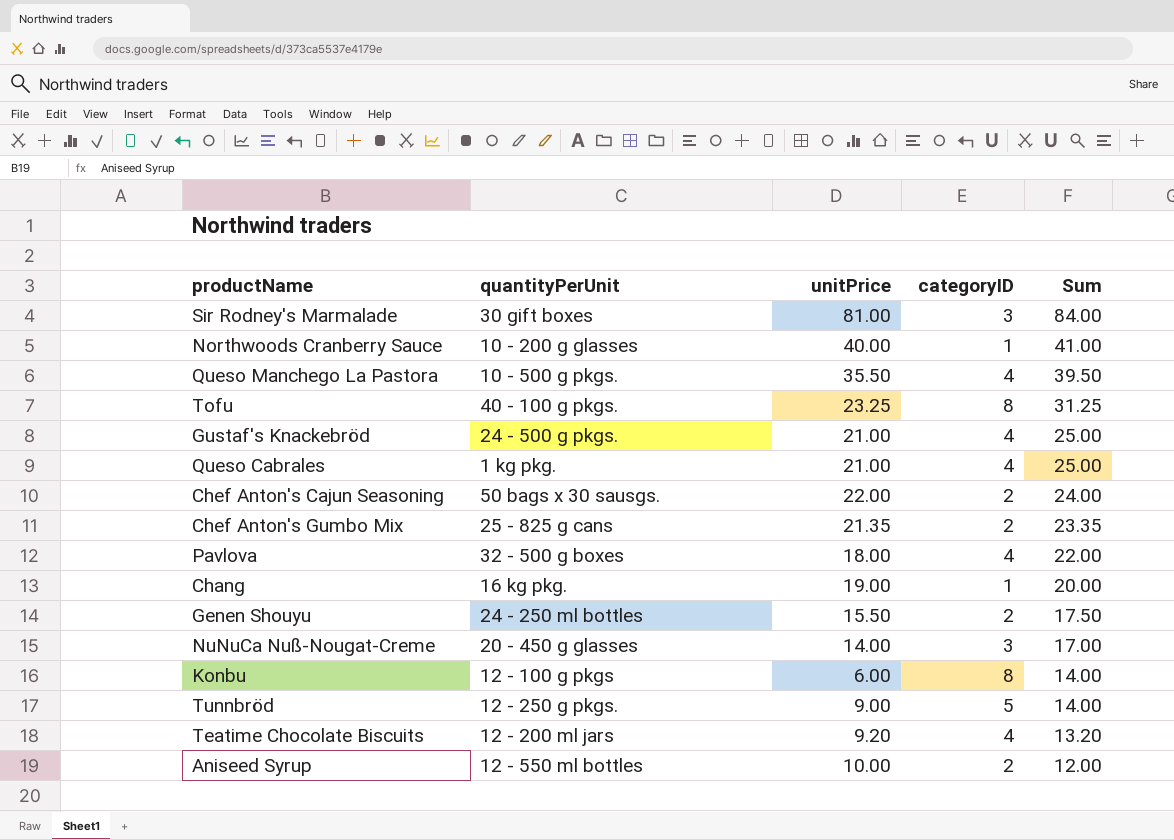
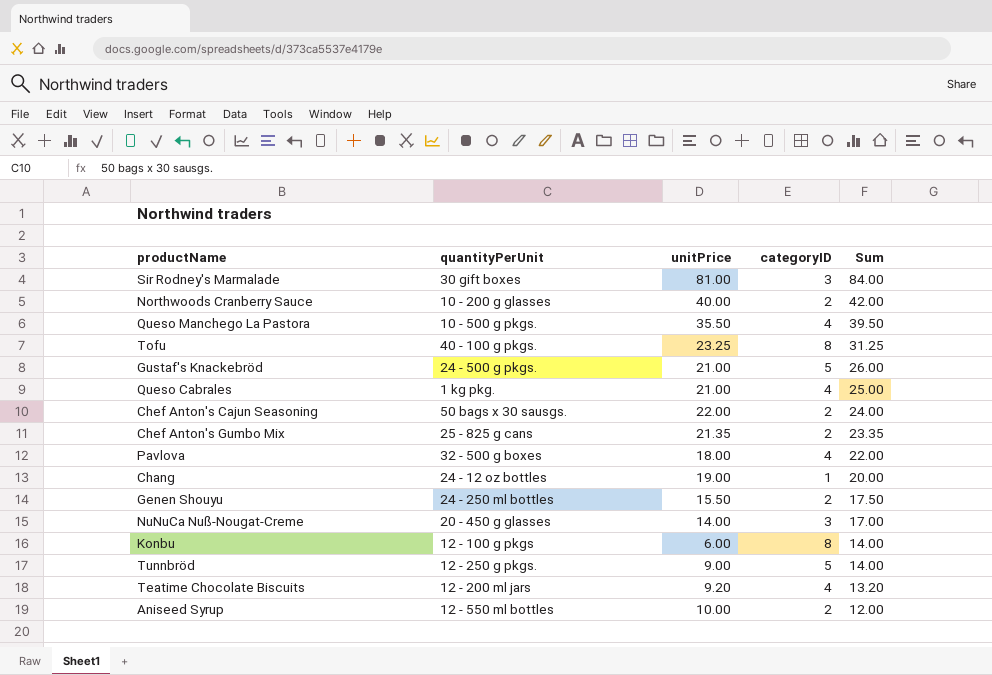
Northwoods Cranberry Sauce | categoryID: 1 -> 2
Northwoods Cranberry Sauce | Sum: 41.00 -> 42.00
Gustaf's Knackebröd | categoryID: 4 -> 5
Gustaf's Knackebröd | Sum: 25.00 -> 26.00
Chang | quantityPerUnit: 16 kg pkg. -> 24 - 12 oz bottles

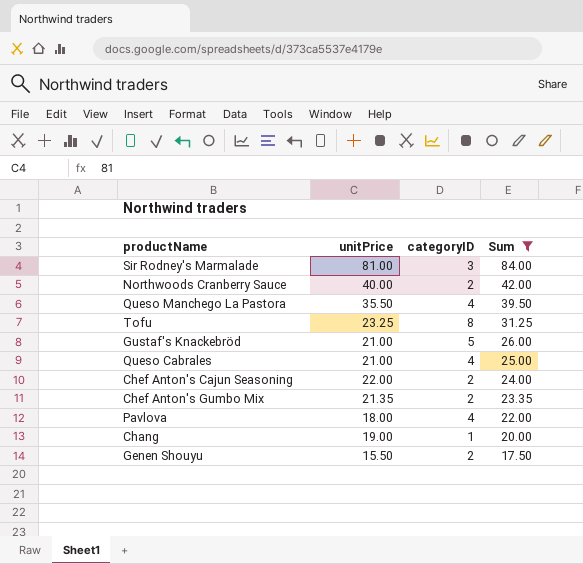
filter: none -> Sum >= 17.50
column quantityPerUnit | position: 2 -> none

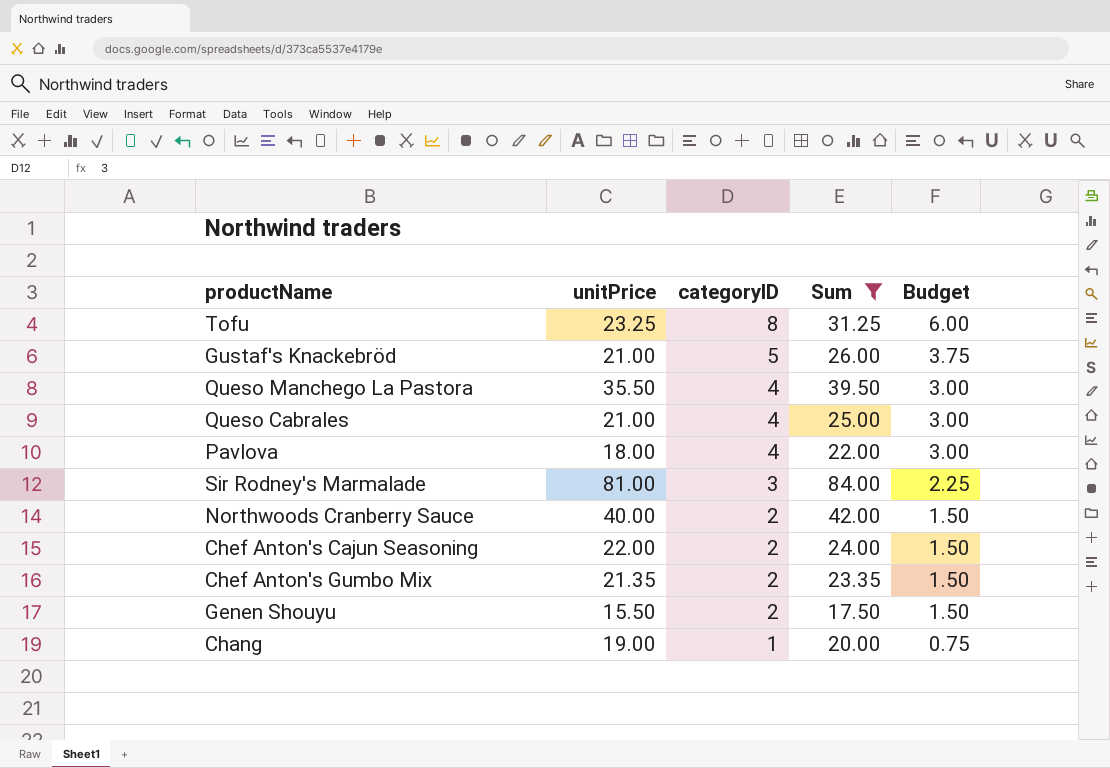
row order: Sum descending -> categoryID descending
column Budget | formula: none -> [categoryID] * 0.75

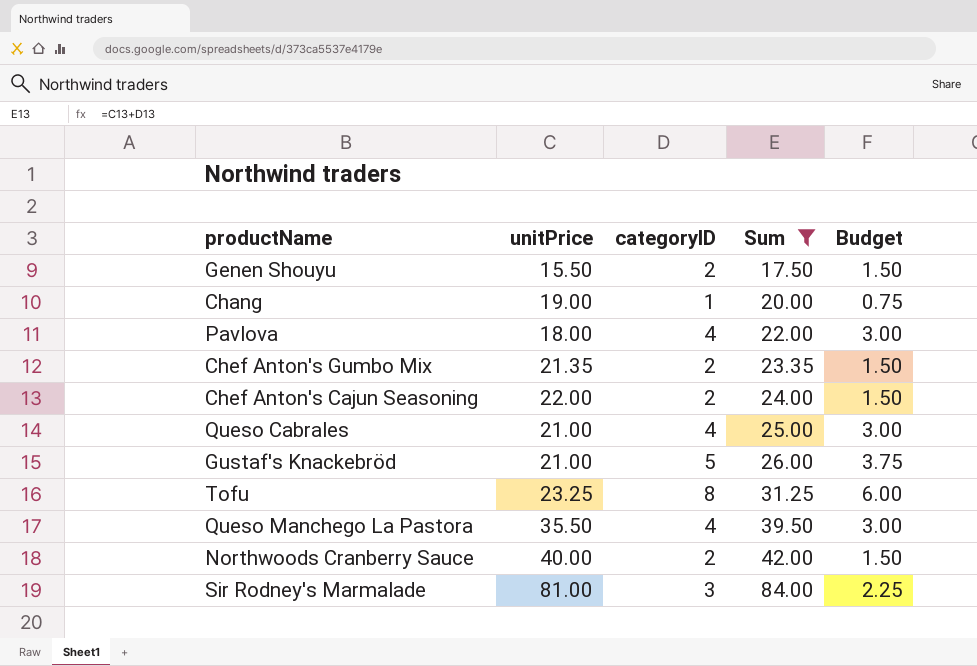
row order: categoryID descending -> Sum ascending

